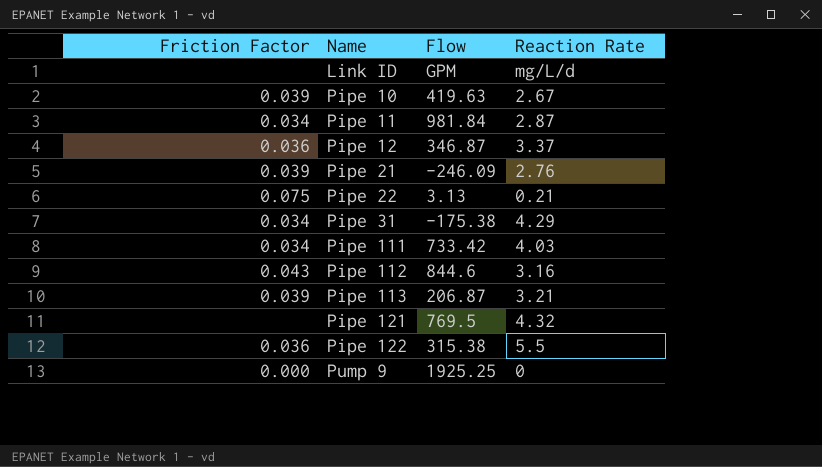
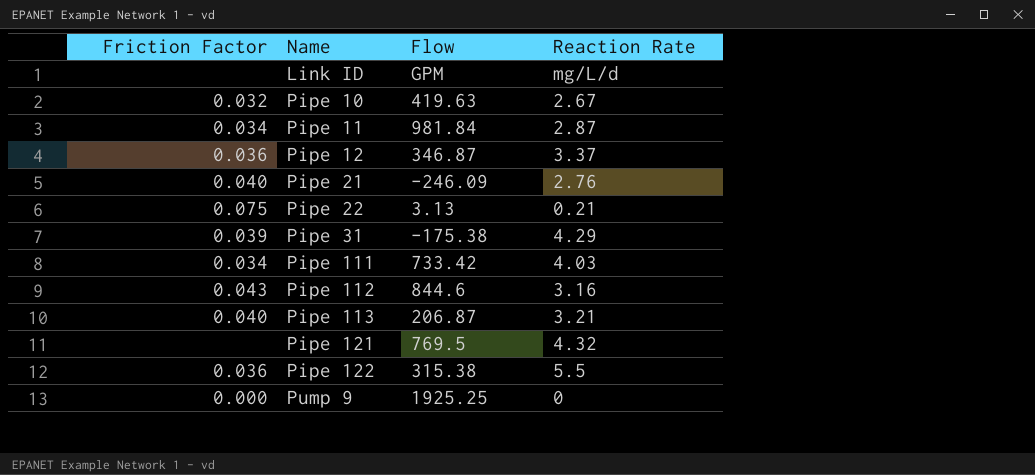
Pipe 10 | Friction Factor: 0.039 -> 0.032
Pipe 21 | Friction Factor: 0.039 -> 0.040
Pipe 31 | Friction Factor: 0.034 -> 0.039
Pipe 113 | Friction Factor: 0.039 -> 0.040

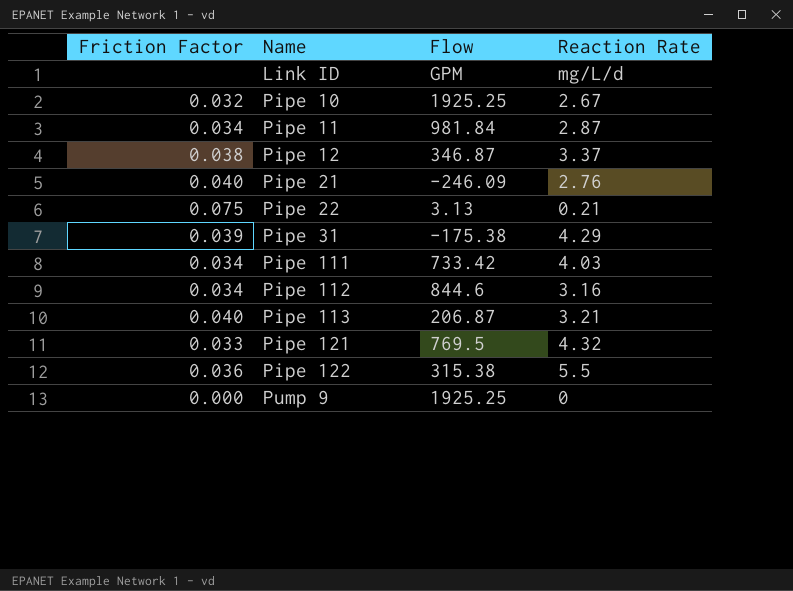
Pipe 10 | Flow: 419.63 -> 1925.25
Pipe 12 | Friction Factor: 0.036 -> 0.038
Pipe 112 | Friction Factor: 0.043 -> 0.034
Pipe 121 | Friction Factor: none -> 0.033

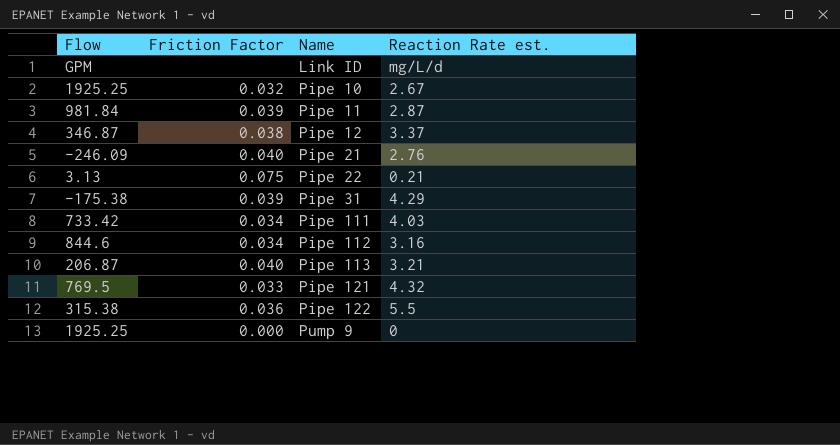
column Flow | position: 3 -> 1
column name: Reaction Rate -> Reaction Rate est.
Pipe 11 | Friction Factor: 0.034 -> 0.039

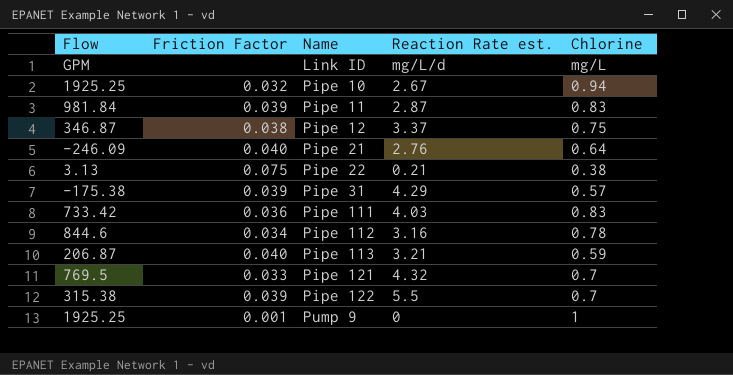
column Chlorine | position: none -> 5
Pipe 111 | Friction Factor: 0.034 -> 0.036
Pipe 122 | Friction Factor: 0.036 -> 0.039
Pump 9 | Friction Factor: 0.000 -> 0.001

